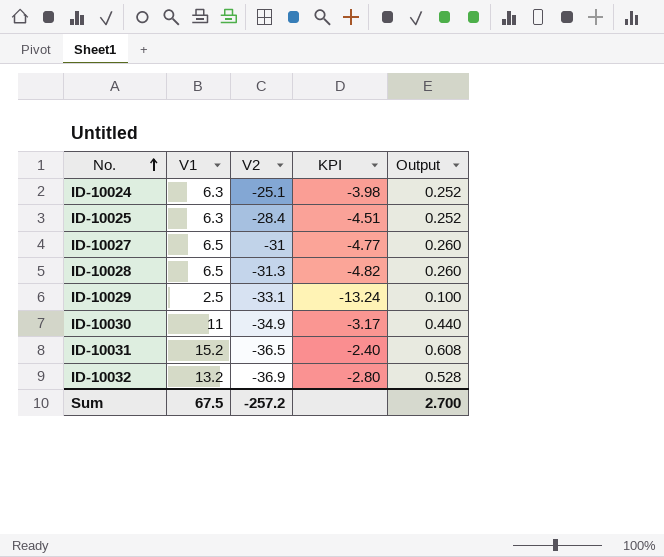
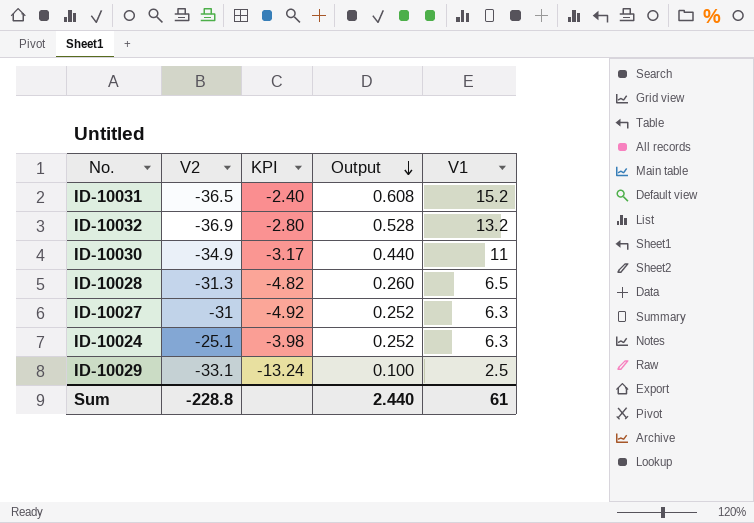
row order: No. ascending -> Output descending
column V1 | position: 2 -> 5
row ID-10025: 6.3 | -28.4 | -4.51 | 0.252 -> none
ID-10027 | KPI: -4.77 -> -4.92
ID-10027 | Output: 0.260 -> 0.252
ID-10027 | V1: 6.5 -> 6.3
Sum | V2: -257.2 -> -228.8
Sum | Output: 2.700 -> 2.440
Sum | V1: 67.5 -> 61

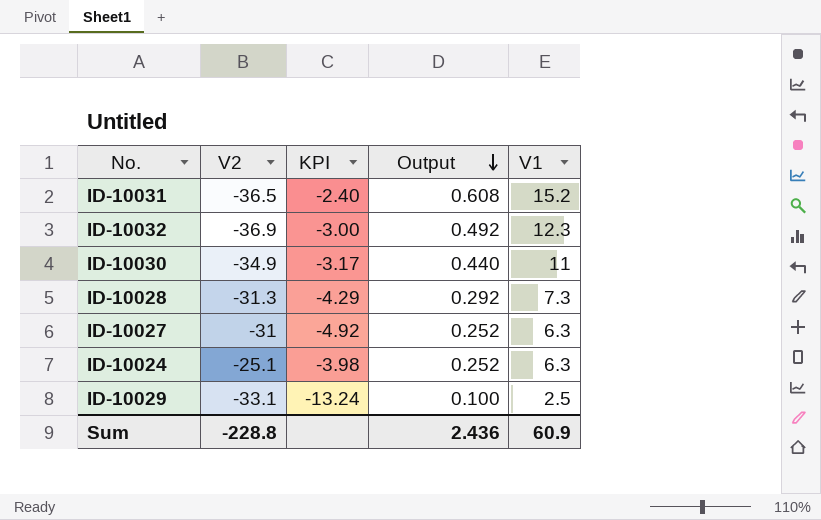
ID-10032 | KPI: -2.80 -> -3.00
ID-10032 | Output: 0.528 -> 0.492
ID-10032 | V1: 13.2 -> 12.3
ID-10028 | KPI: -4.82 -> -4.29
ID-10028 | Output: 0.260 -> 0.292
ID-10028 | V1: 6.5 -> 7.3
Sum | Output: 2.440 -> 2.436
Sum | V1: 61 -> 60.9

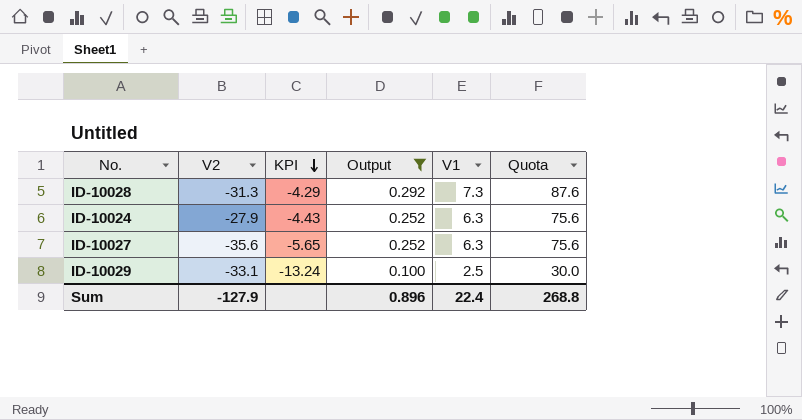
filter: none -> Output <= 0.292
row order: Output descending -> KPI descending
column Quota | formula: none -> [V1] * 12
ID-10024 | V2: -25.1 -> -27.9
ID-10024 | KPI: -3.98 -> -4.43
ID-10027 | V2: -31 -> -35.6
ID-10027 | KPI: -4.92 -> -5.65
Sum | V2: -228.8 -> -127.9
Sum | Output: 2.436 -> 0.896
Sum | V1: 60.9 -> 22.4

